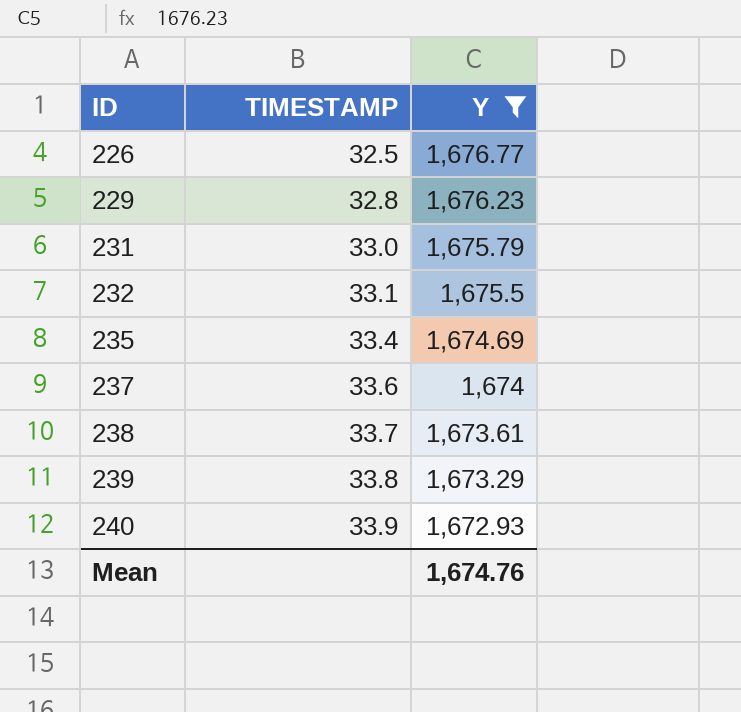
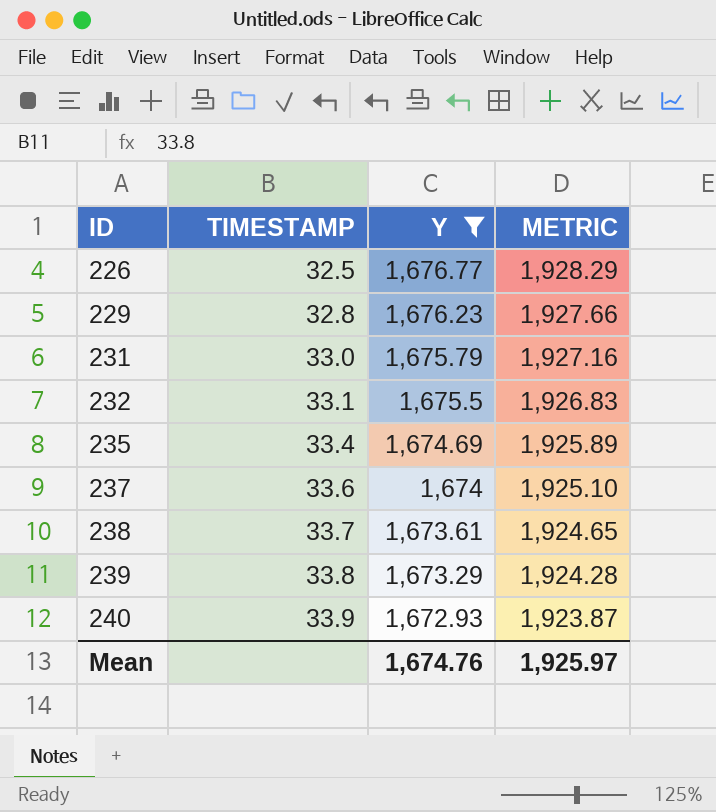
column METRIC | formula: none -> [Y] * 1.15

